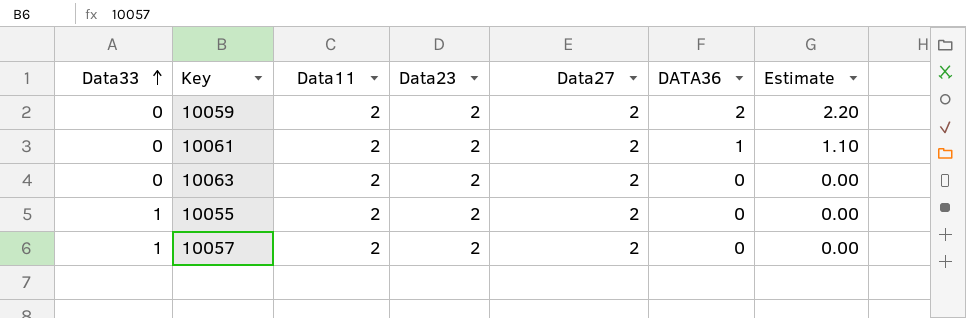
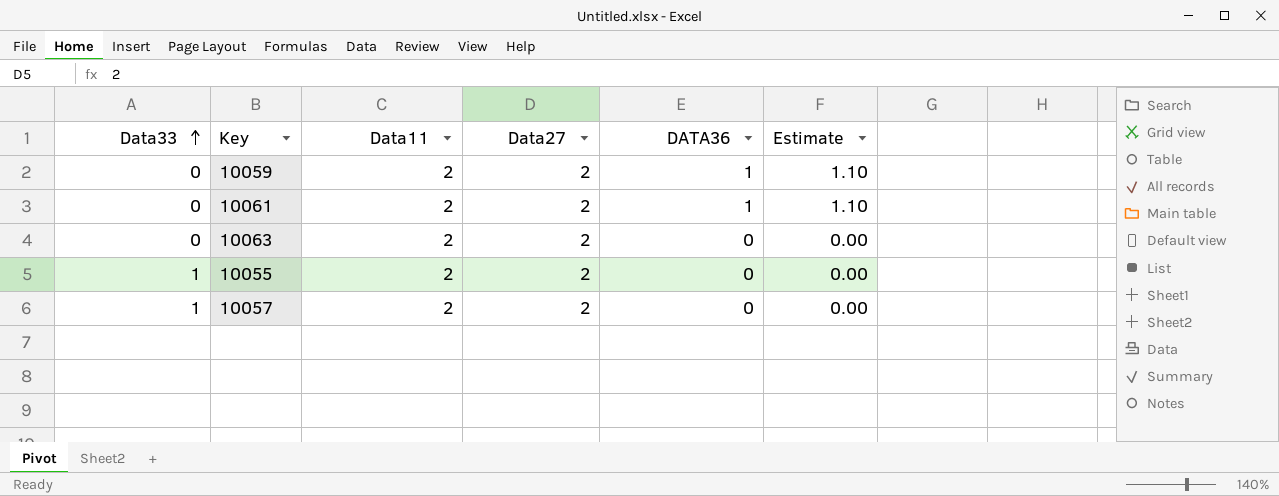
column Data23 | position: 4 -> none
10059 | DATA36: 2 -> 1
10059 | Estimate: 2.20 -> 1.10

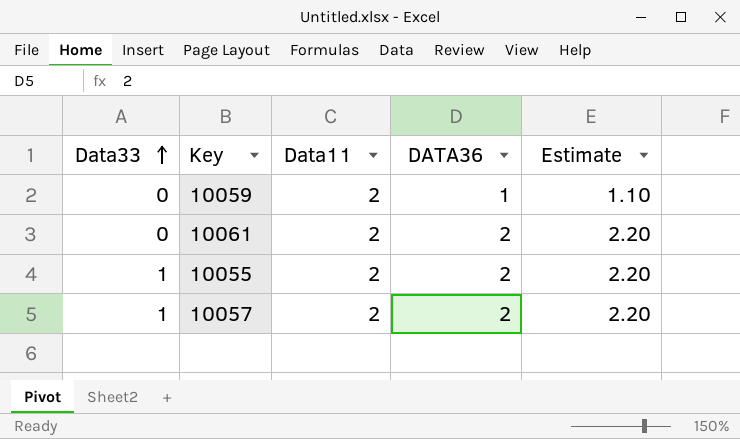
column Data27 | position: 4 -> none
row 10063: 0 | 2 | 2 | 0 | 0.00 -> none
10061 | DATA36: 1 -> 2
10061 | Estimate: 1.10 -> 2.20
10055 | DATA36: 0 -> 2
10055 | Estimate: 0.00 -> 2.20
10057 | DATA36: 0 -> 2
10057 | Estimate: 0.00 -> 2.20

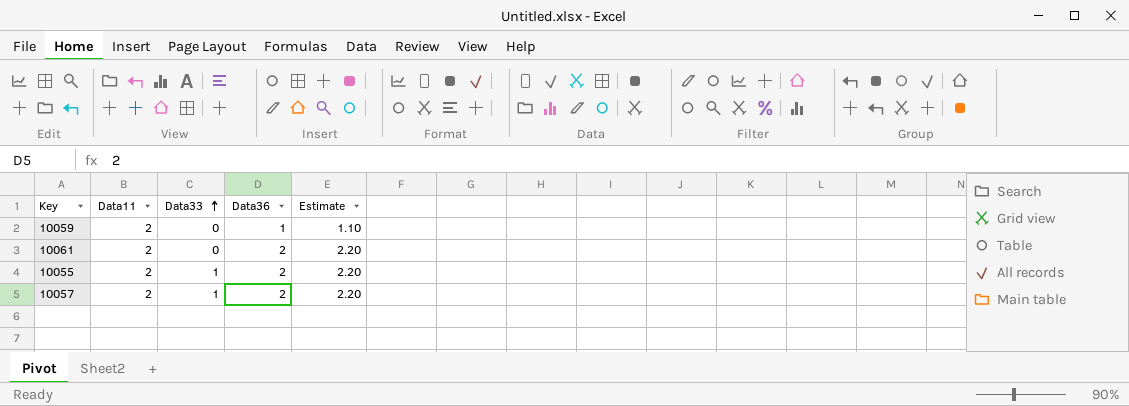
column Data33 | position: 1 -> 3
column name: DATA36 -> Data36

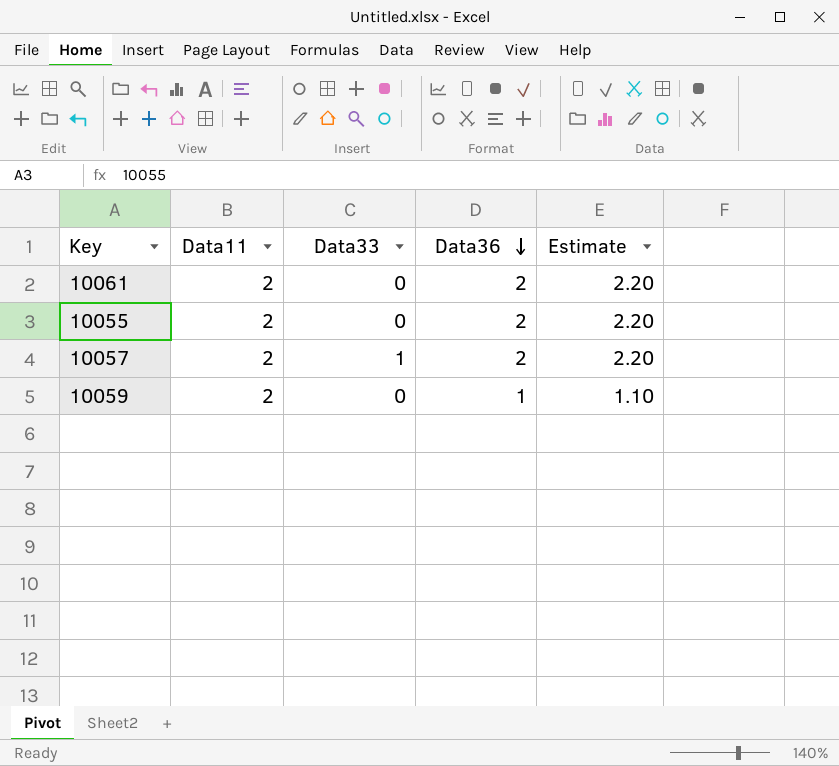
row order: Data33 ascending -> Data36 descending
10055 | Data33: 1 -> 0

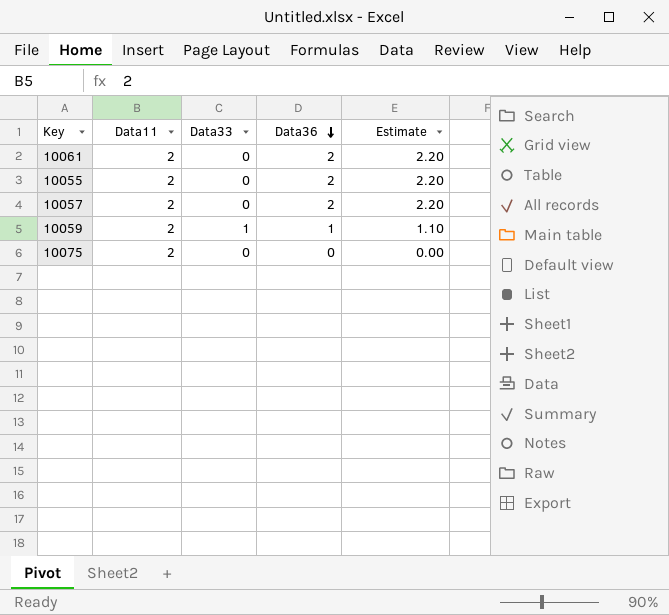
10057 | Data33: 1 -> 0
10059 | Data33: 0 -> 1
row 10075: none -> 2 | 0 | 0 | 0.00

